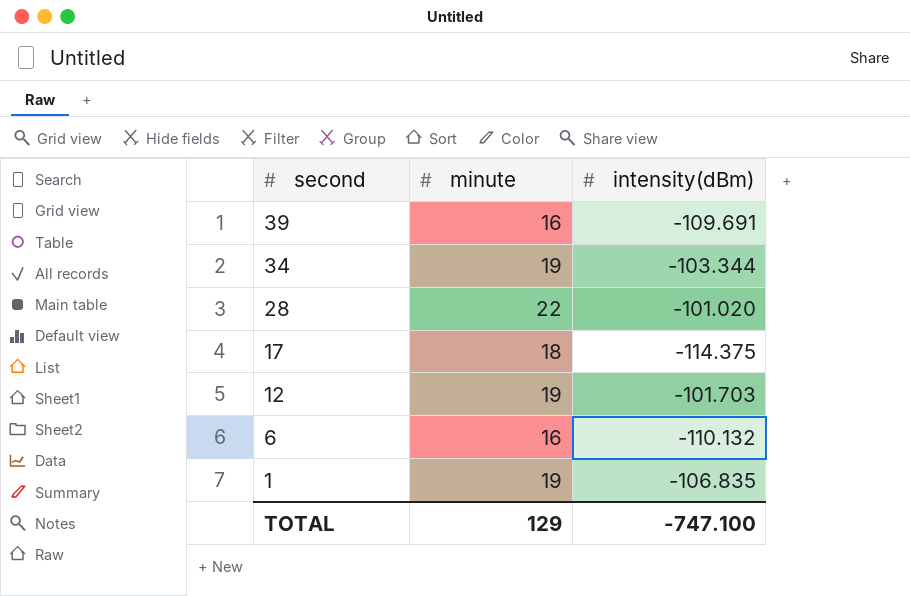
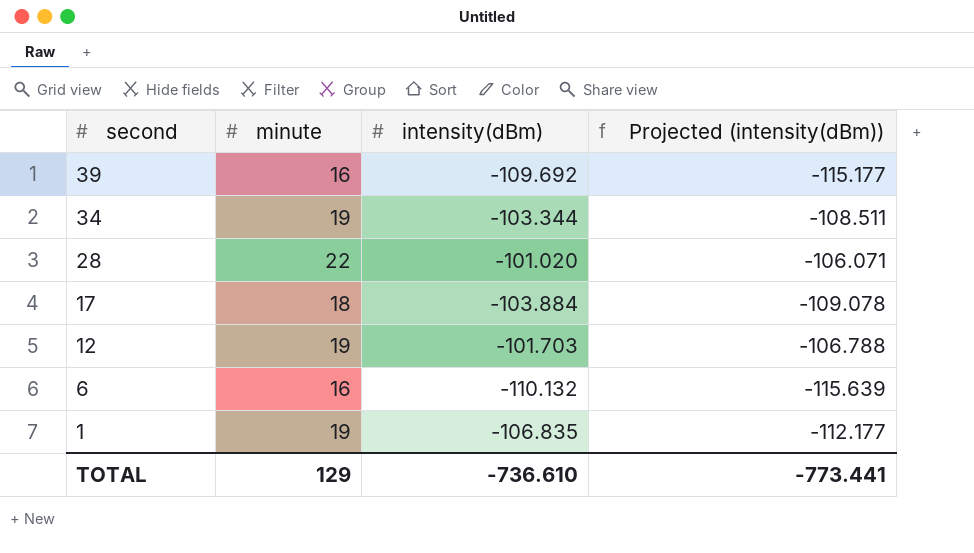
column Projected (intensity(dBm)) | formula: none -> [intensity(dBm)] * 1.05
39 | intensity(dBm): -109.691 -> -109.692
17 | intensity(dBm): -114.375 -> -103.884
TOTAL | intensity(dBm): -747.100 -> -736.610

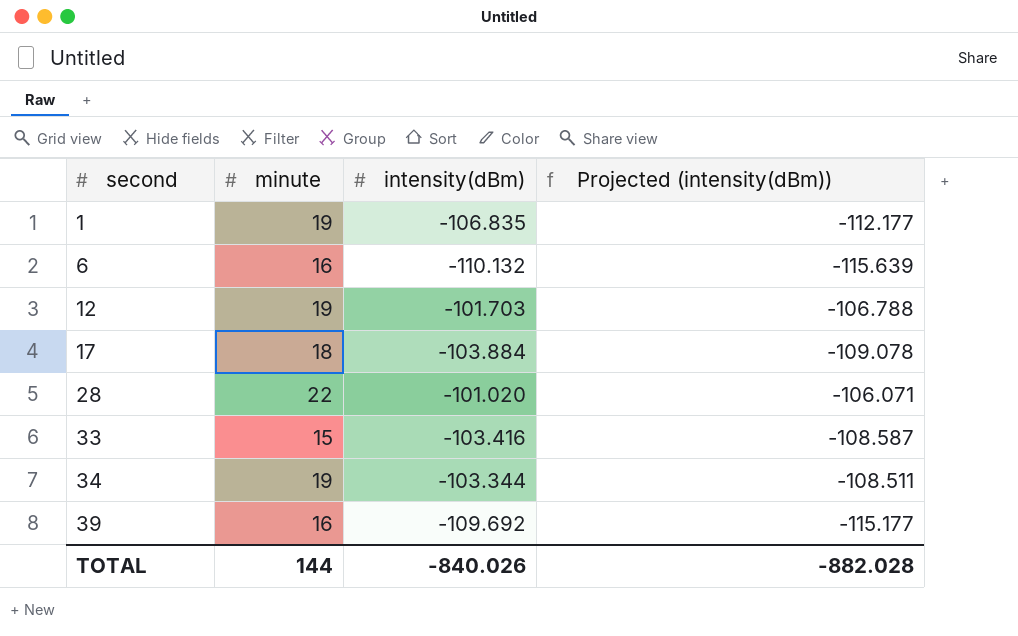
row order: second descending -> second ascending
row 33: none -> 15 | -103.416 | -108.587
TOTAL | minute: 129 -> 144
TOTAL | intensity(dBm): -736.610 -> -840.026
TOTAL | Projected (intensity(dBm)): -773.441 -> -882.028

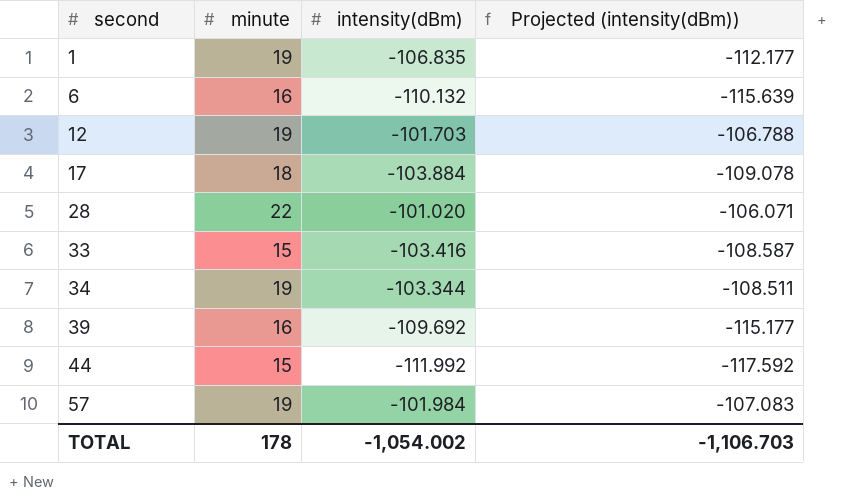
row 44: none -> 15 | -111.992 | -117.592
row 57: none -> 19 | -101.984 | -107.083
TOTAL | minute: 144 -> 178
TOTAL | intensity(dBm): -840.026 -> -1,054.002
TOTAL | Projected (intensity(dBm)): -882.028 -> -1,106.703

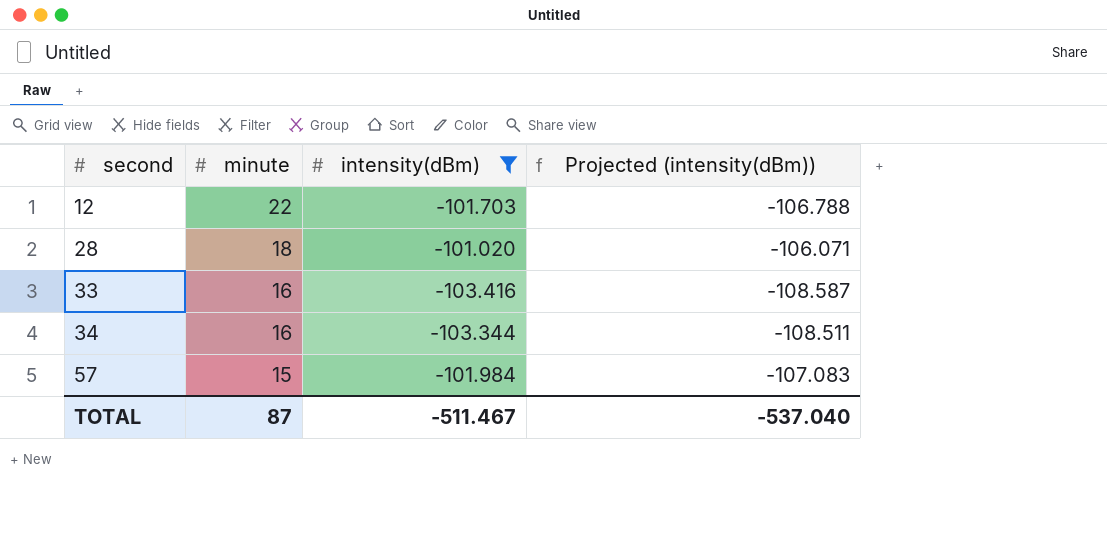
filter: none -> intensity(dBm) >= -103.416
12 | minute: 19 -> 22
28 | minute: 22 -> 18
33 | minute: 15 -> 16
34 | minute: 19 -> 16
57 | minute: 19 -> 15
TOTAL | minute: 178 -> 87
TOTAL | intensity(dBm): -1,054.002 -> -511.467
TOTAL | Projected (intensity(dBm)): -1,106.703 -> -537.040

